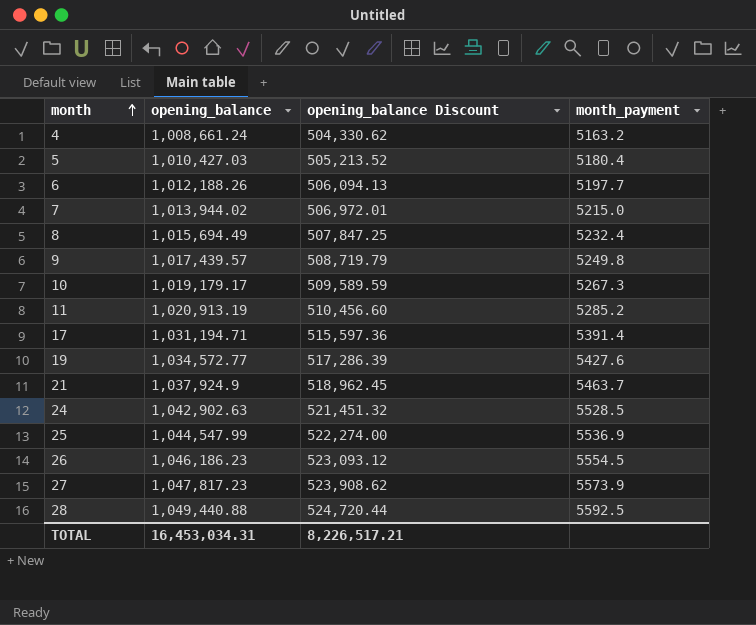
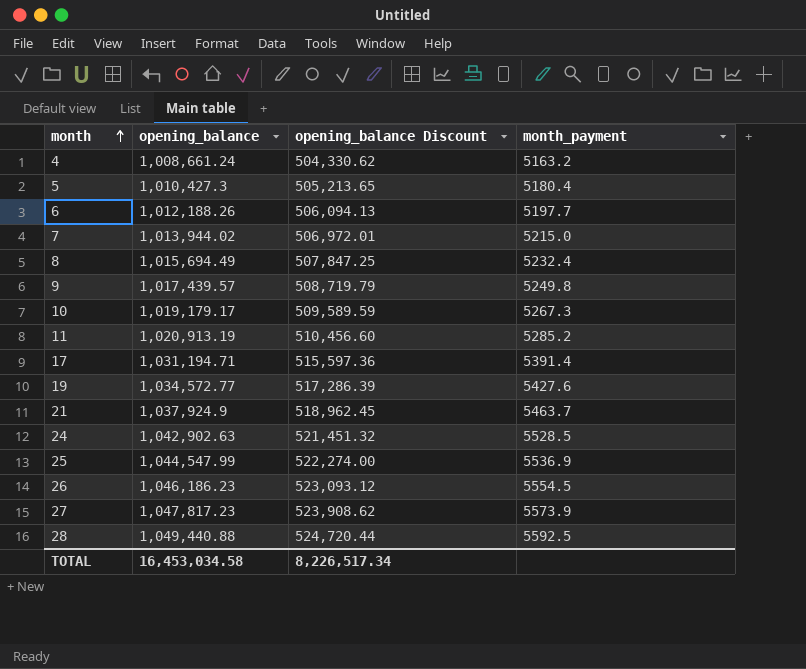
5 | opening_balance: 1,010,427.03 -> 1,010,427.3
5 | opening_balance Discount: 505,213.52 -> 505,213.65
TOTAL | opening_balance: 16,453,034.31 -> 16,453,034.58
TOTAL | opening_balance Discount: 8,226,517.21 -> 8,226,517.34

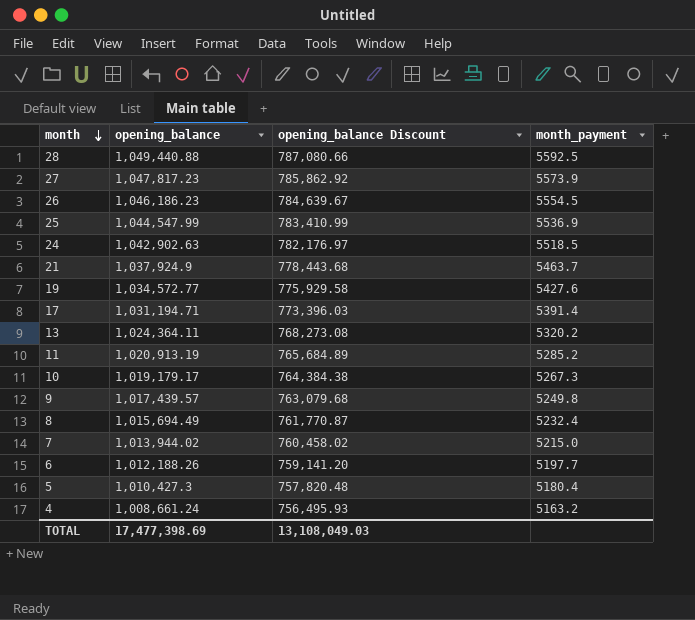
row order: month ascending -> month descending
column opening_balance Discount | formula: [opening_balance] * 0.5 -> [opening_balance] * 0.75
24 | month_payment: 5528.5 -> 5518.5
row 13: none -> 1,024,364.11 | 768,273.08 | 5320.2
TOTAL | opening_balance: 16,453,034.58 -> 17,477,398.69
TOTAL | opening_balance Discount: 8,226,517.34 -> 13,108,049.03

